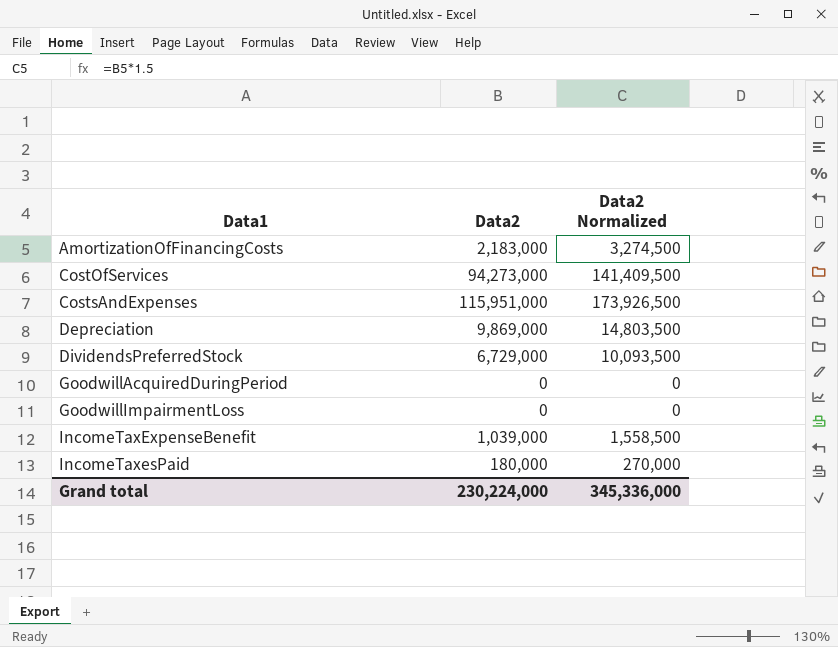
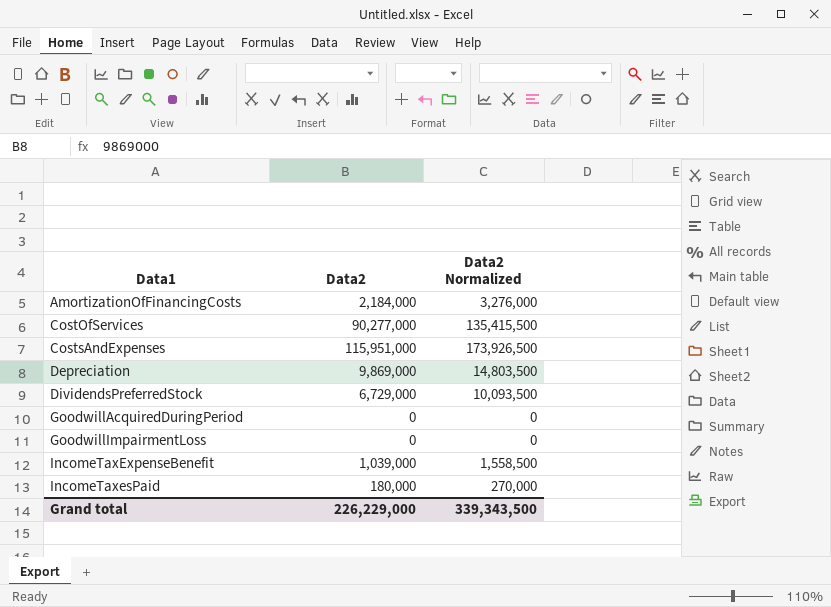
AmortizationOfFinancingCosts | Data2: 2,183,000 -> 2,184,000
AmortizationOfFinancingCosts | Data2 Normalized: 3,274,500 -> 3,276,000
CostOfServices | Data2: 94,273,000 -> 90,277,000
CostOfServices | Data2 Normalized: 141,409,500 -> 135,415,500
Grand total | Data2: 230,224,000 -> 226,229,000
Grand total | Data2 Normalized: 345,336,000 -> 339,343,500

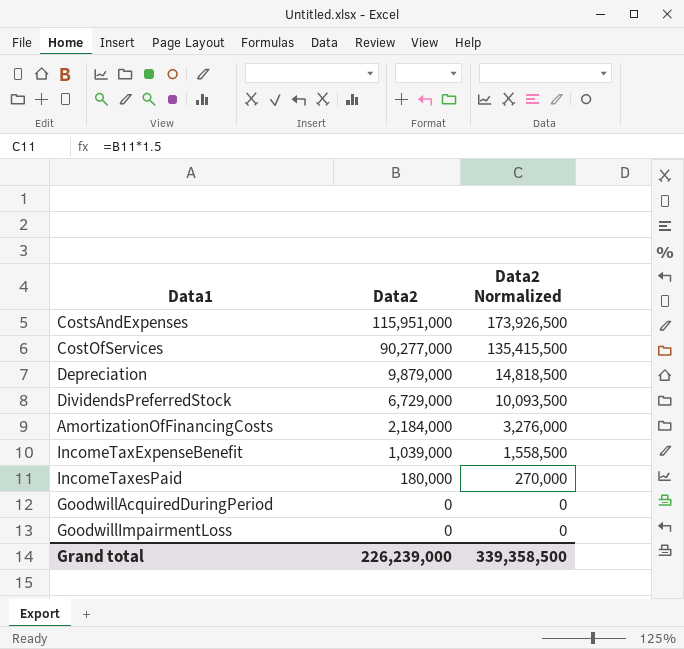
row order: none -> Data2 descending
Depreciation | Data2: 9,869,000 -> 9,879,000
Depreciation | Data2 Normalized: 14,803,500 -> 14,818,500
Grand total | Data2: 226,229,000 -> 226,239,000
Grand total | Data2 Normalized: 339,343,500 -> 339,358,500

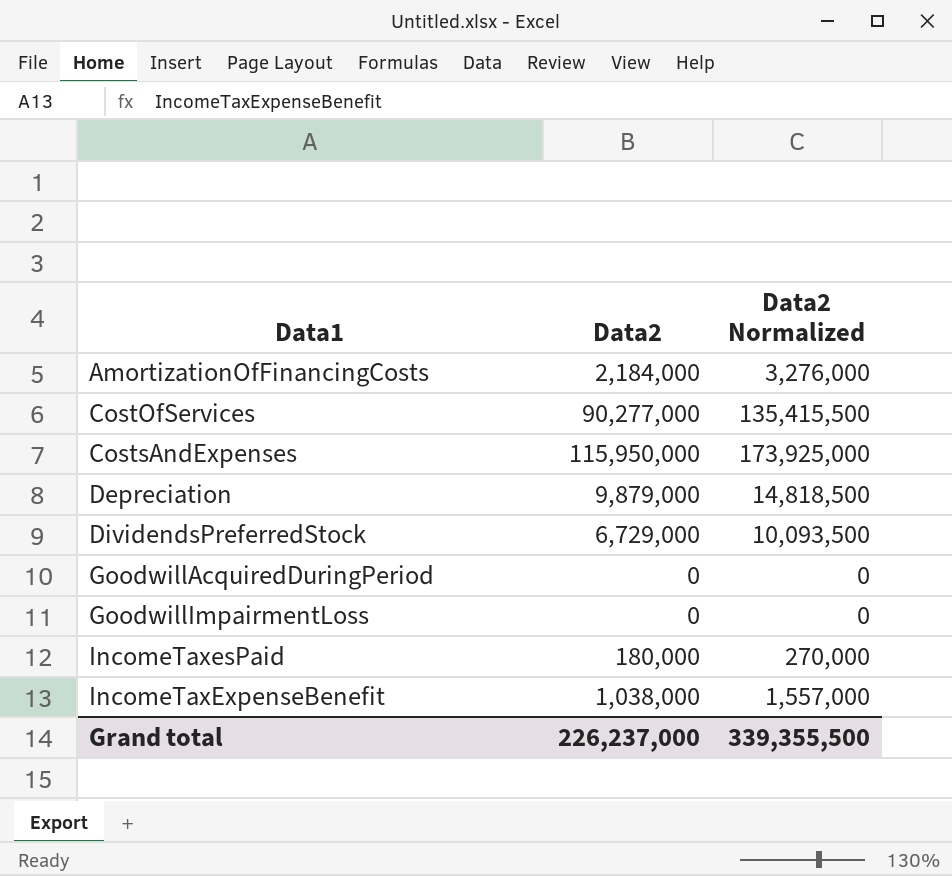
row order: Data2 descending -> Data1 ascending
CostsAndExpenses | Data2: 115,951,000 -> 115,950,000
CostsAndExpenses | Data2 Normalized: 173,926,500 -> 173,925,000
IncomeTaxExpenseBenefit | Data2: 1,039,000 -> 1,038,000
IncomeTaxExpenseBenefit | Data2 Normalized: 1,558,500 -> 1,557,000
Grand total | Data2: 226,239,000 -> 226,237,000
Grand total | Data2 Normalized: 339,358,500 -> 339,355,500

